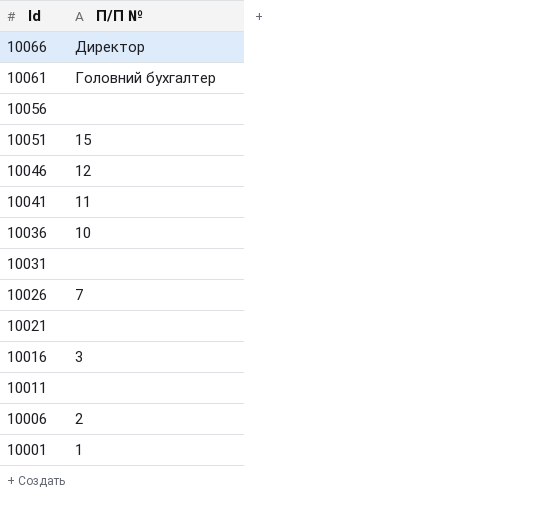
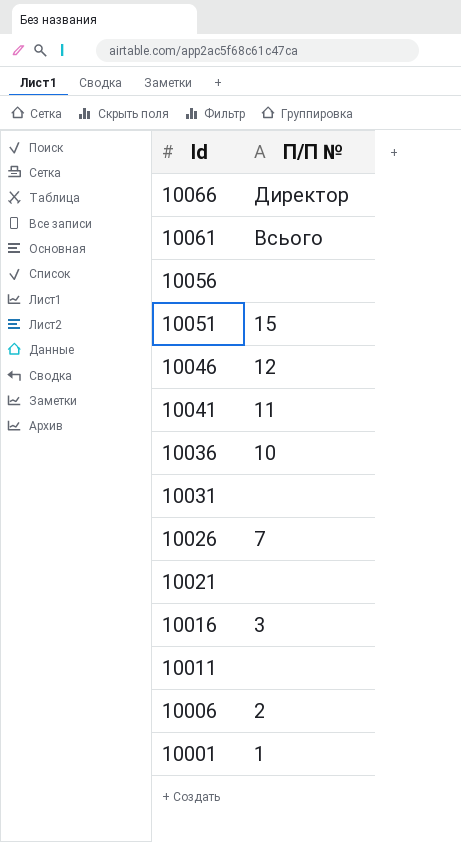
10061 | П/П №: Головний бухгалтер -> Всього

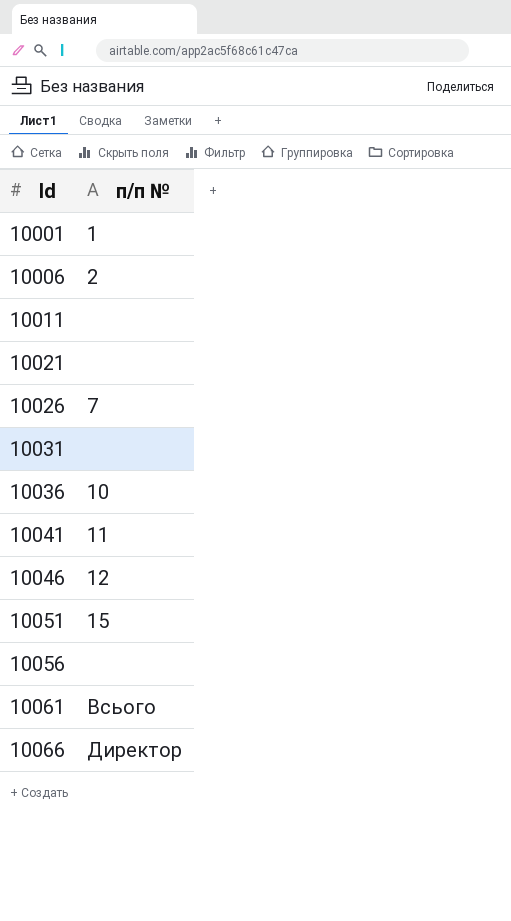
row order: Id descending -> Id ascending
column name: П/П № -> п/п №
row 10016: 3 -> none

